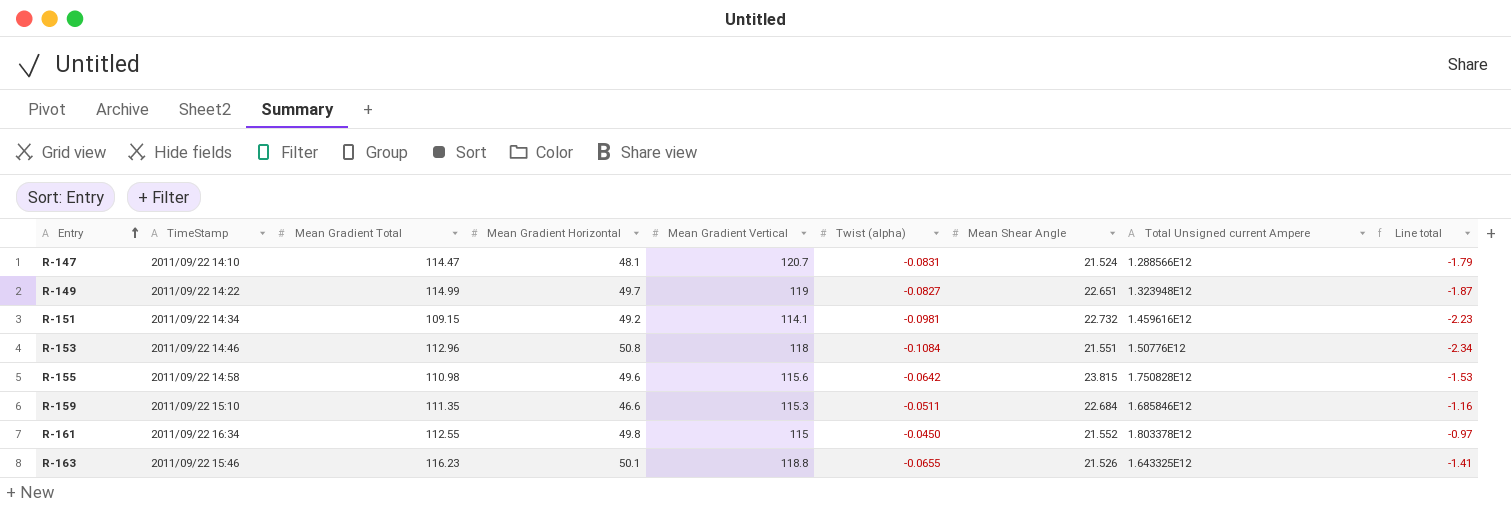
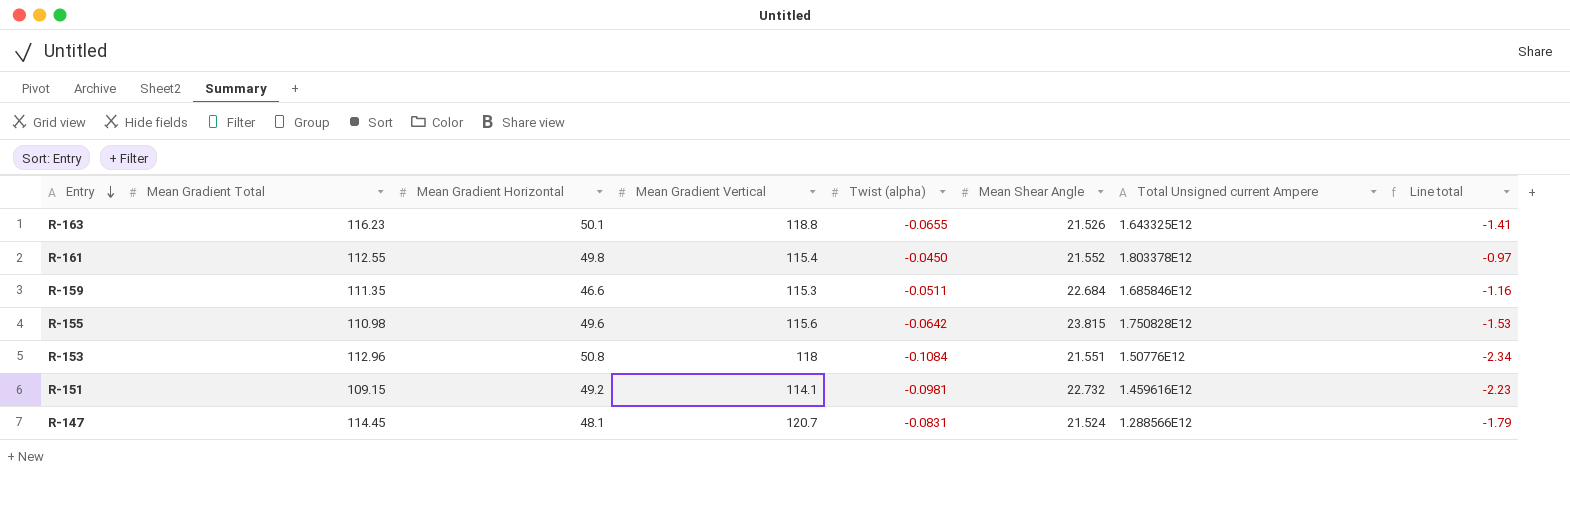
row order: Entry ascending -> Entry descending
column TimeStamp | position: 2 -> none
row R-149: 2011/09/22 14:22 | 114.99 | 49.7 | 119 | -0.0827 | 22.651 | 1.323948E12 | -1.87 -> none
R-161 | Mean Gradient Vertical: 115 -> 115.4
R-147 | Mean Gradient Total: 114.47 -> 114.45

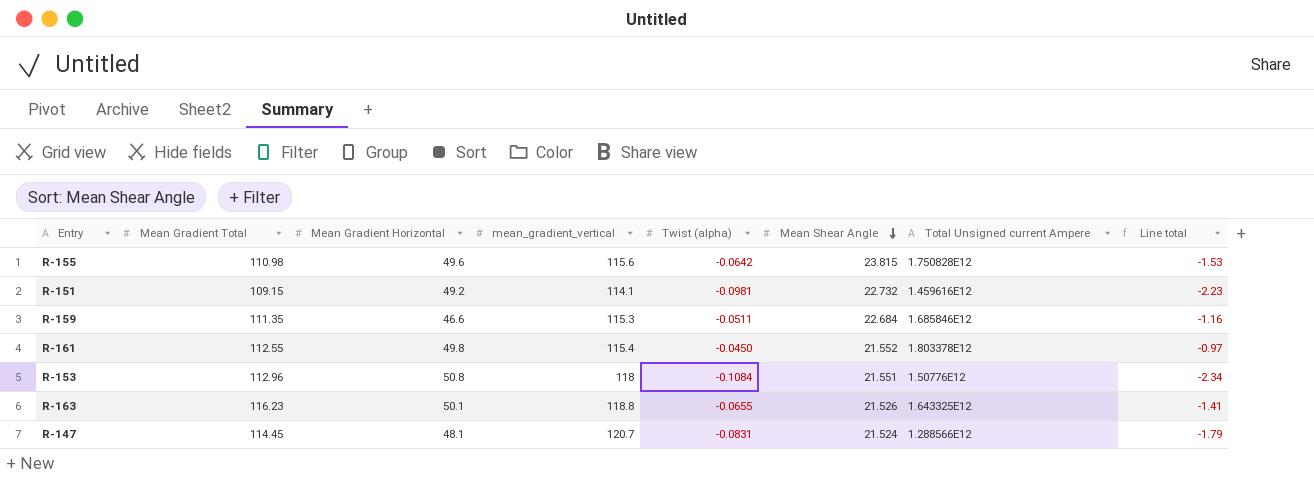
row order: Entry descending -> Mean Shear Angle descending
column name: Mean Gradient Vertical -> mean_gradient_vertical

